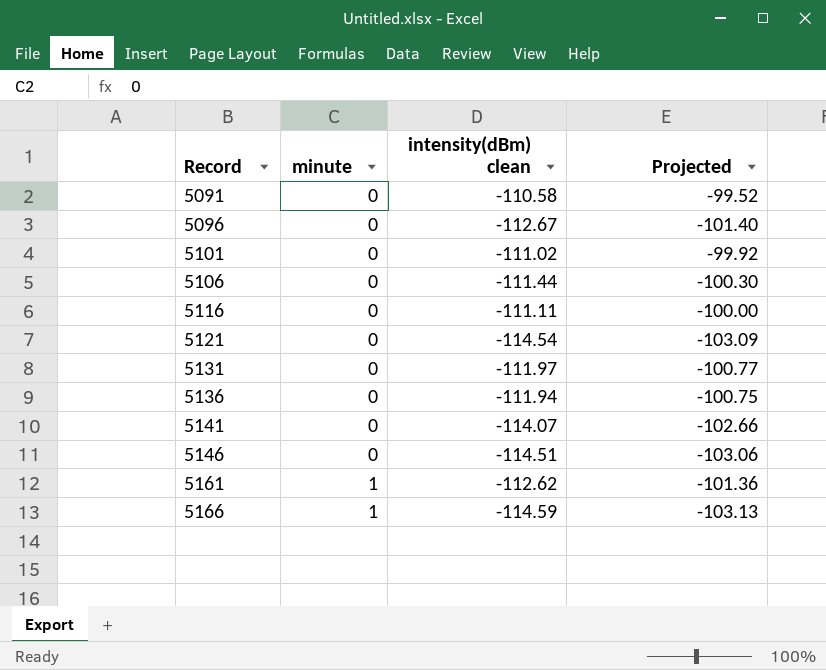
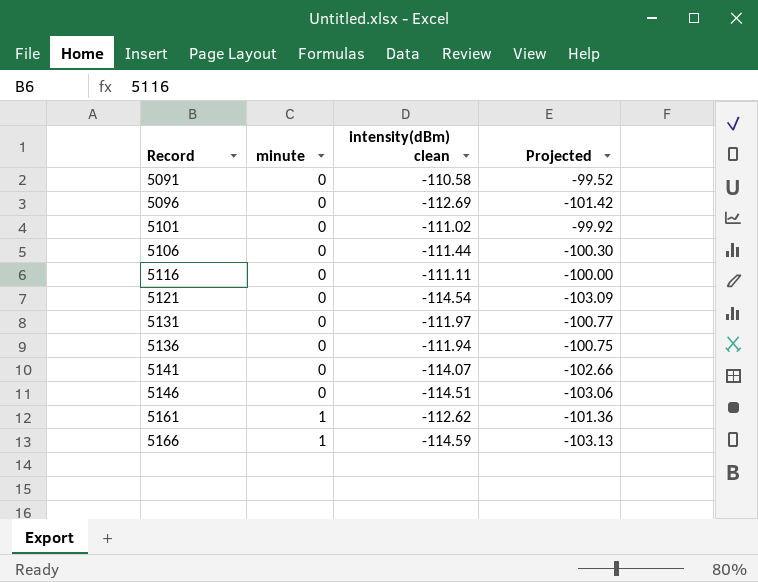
5096 | intensity(dBm) clean: -112.67 -> -112.69
5096 | Projected: -101.40 -> -101.42

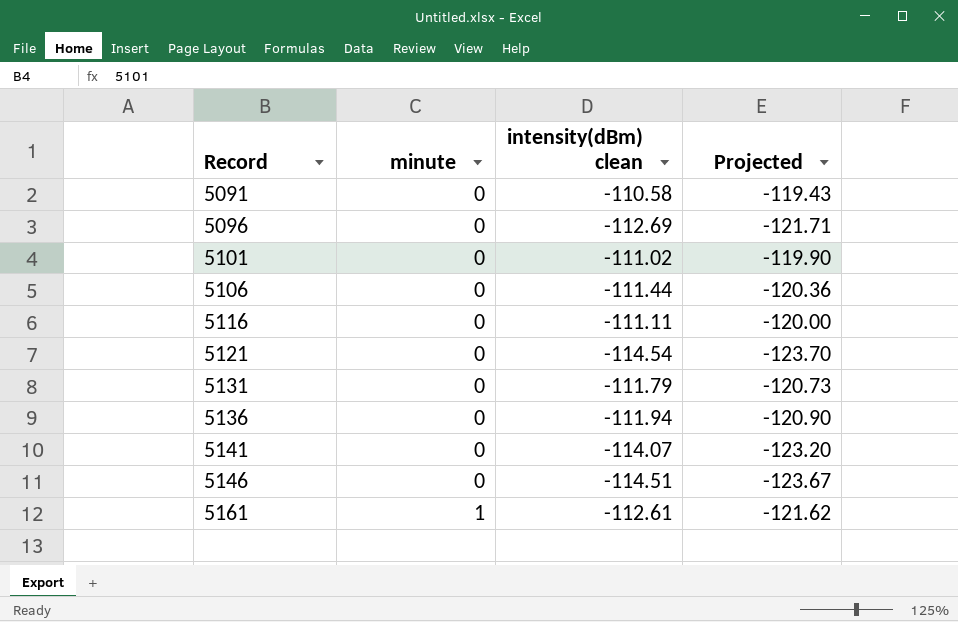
column Projected | formula: [intensity(dBm) clean] * 0.9 -> [intensity(dBm) clean] * 1.08
row 5166: 1 | -114.59 | -103.13 -> none
5131 | intensity(dBm) clean: -111.97 -> -111.79
5161 | intensity(dBm) clean: -112.62 -> -112.61

